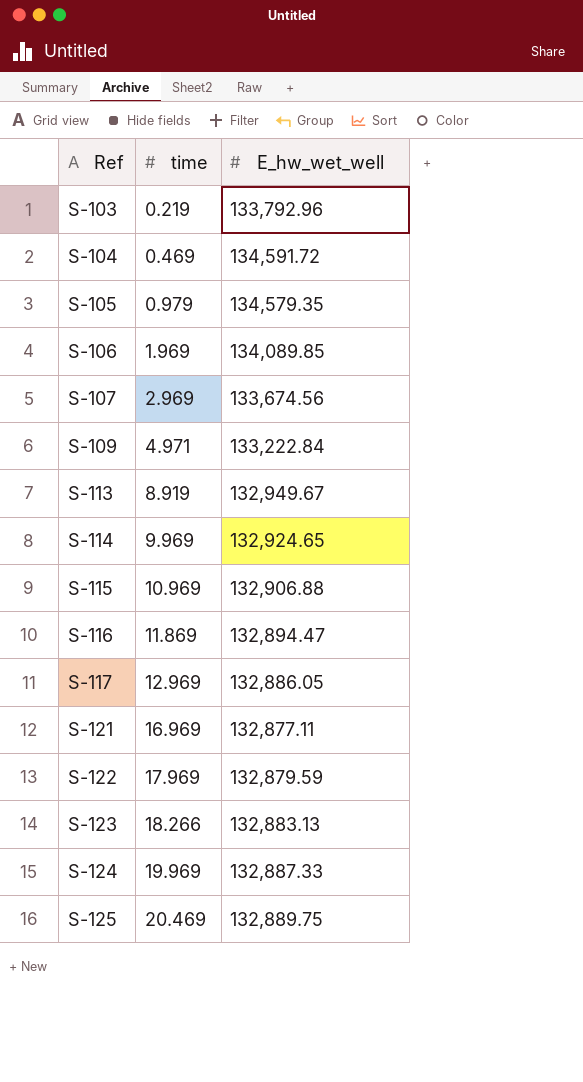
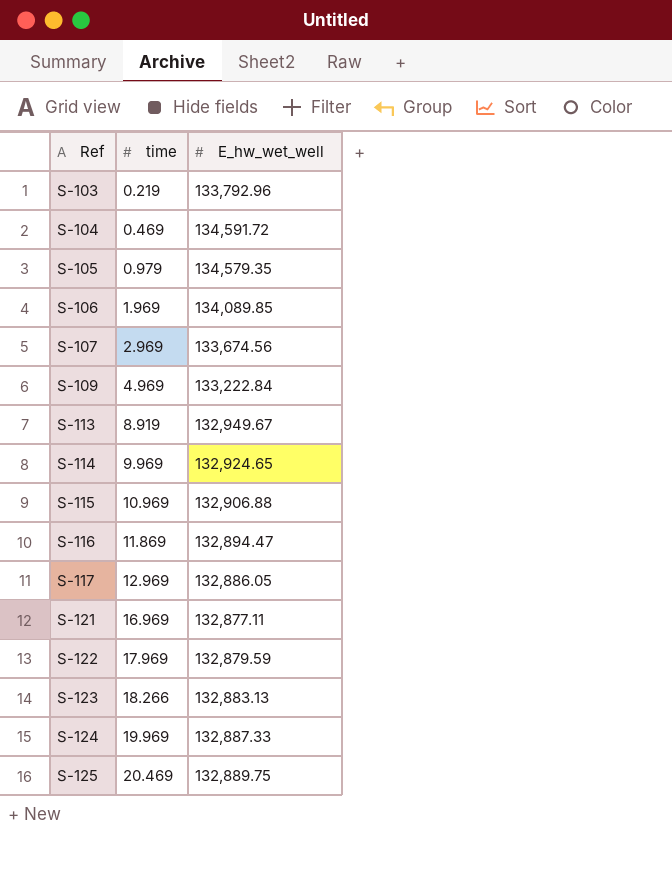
S-109 | time: 4.971 -> 4.969

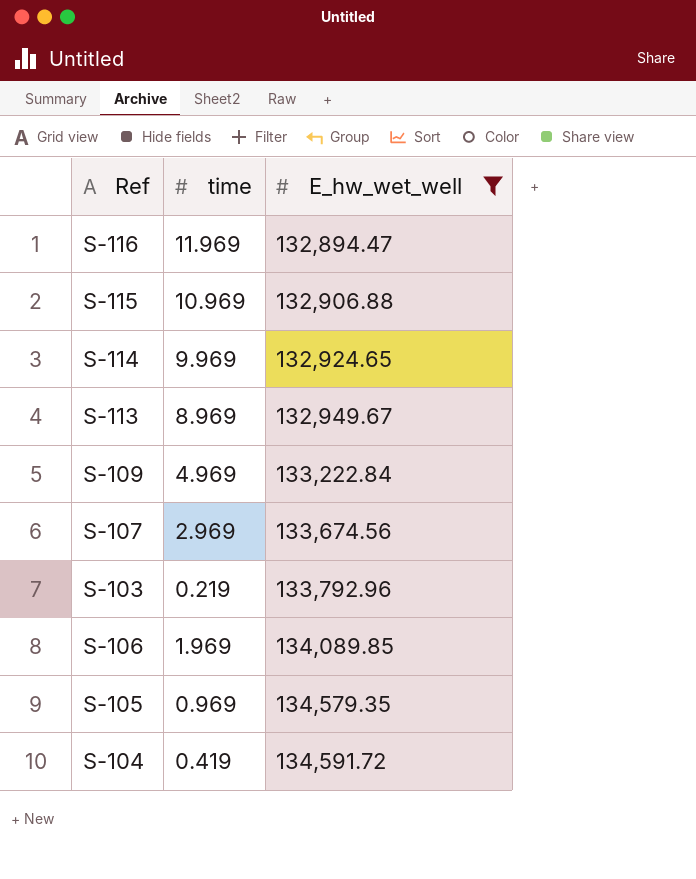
filter: none -> E_hw_wet_well >= 132,894.47
row order: Ref ascending -> E_hw_wet_well ascending
S-116 | time: 11.869 -> 11.969
S-113 | time: 8.919 -> 8.969
S-105 | time: 0.979 -> 0.969
S-104 | time: 0.469 -> 0.419

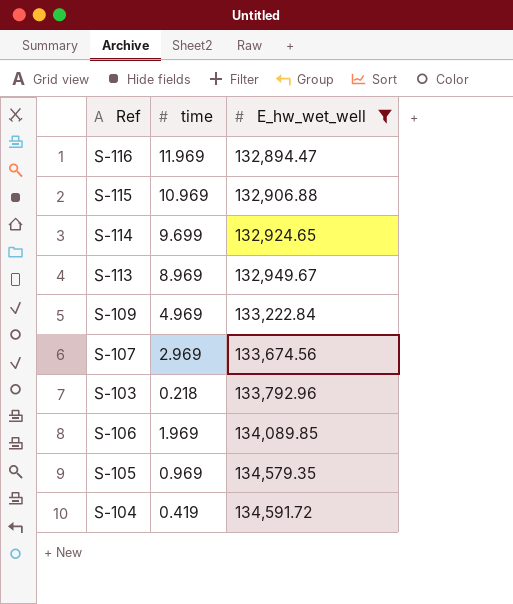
S-114 | time: 9.969 -> 9.699
S-103 | time: 0.219 -> 0.218

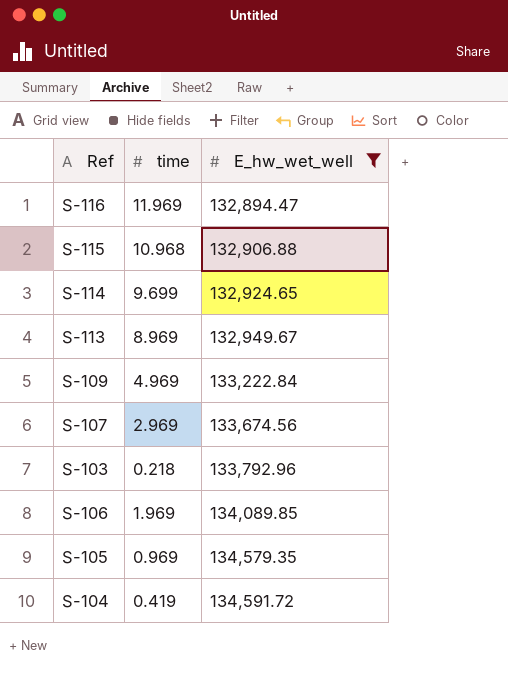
S-115 | time: 10.969 -> 10.968

